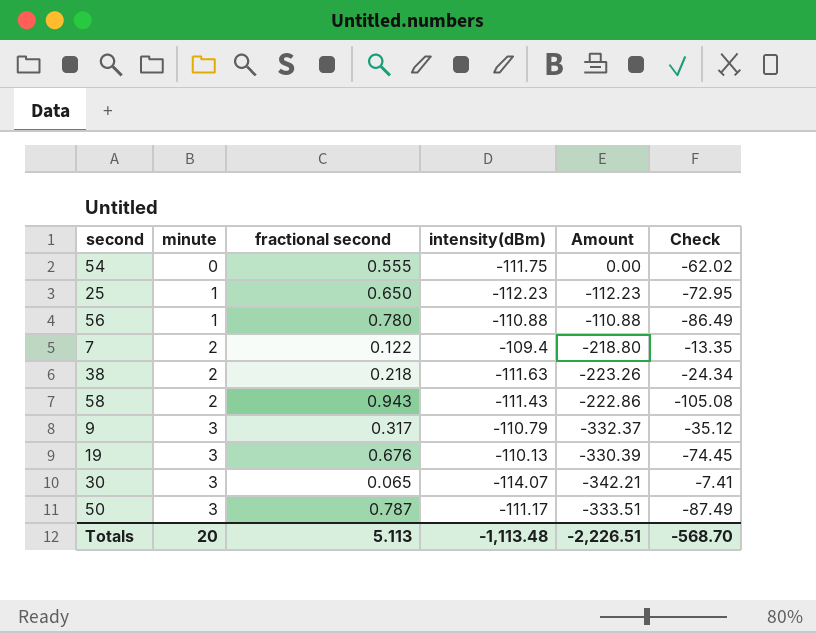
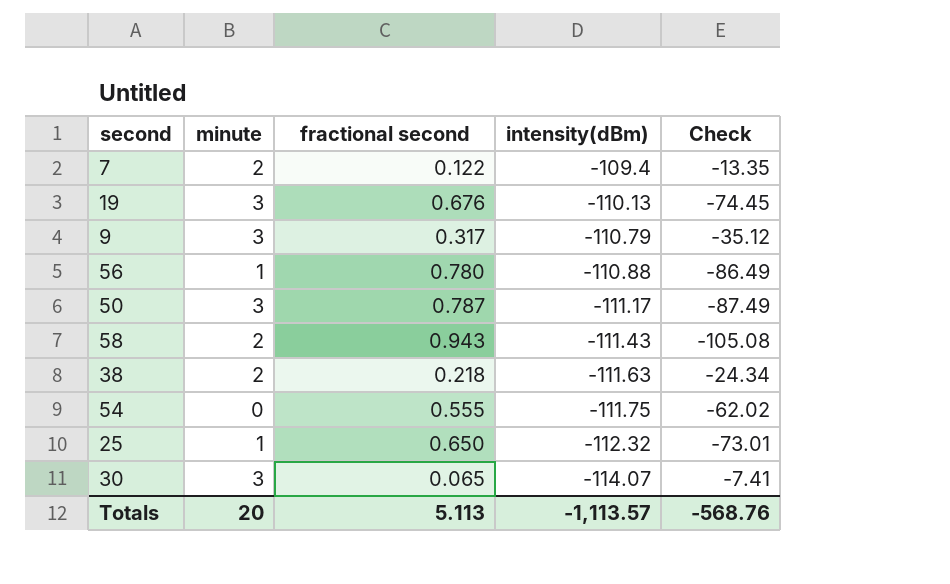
row order: minute ascending -> intensity(dBm) descending
column Amount | formula: [minute] * [intensity(dBm)] -> none
25 | intensity(dBm): -112.23 -> -112.32
25 | Check: -72.95 -> -73.01
Totals | intensity(dBm): -1,113.48 -> -1,113.57
Totals | Check: -568.70 -> -568.76

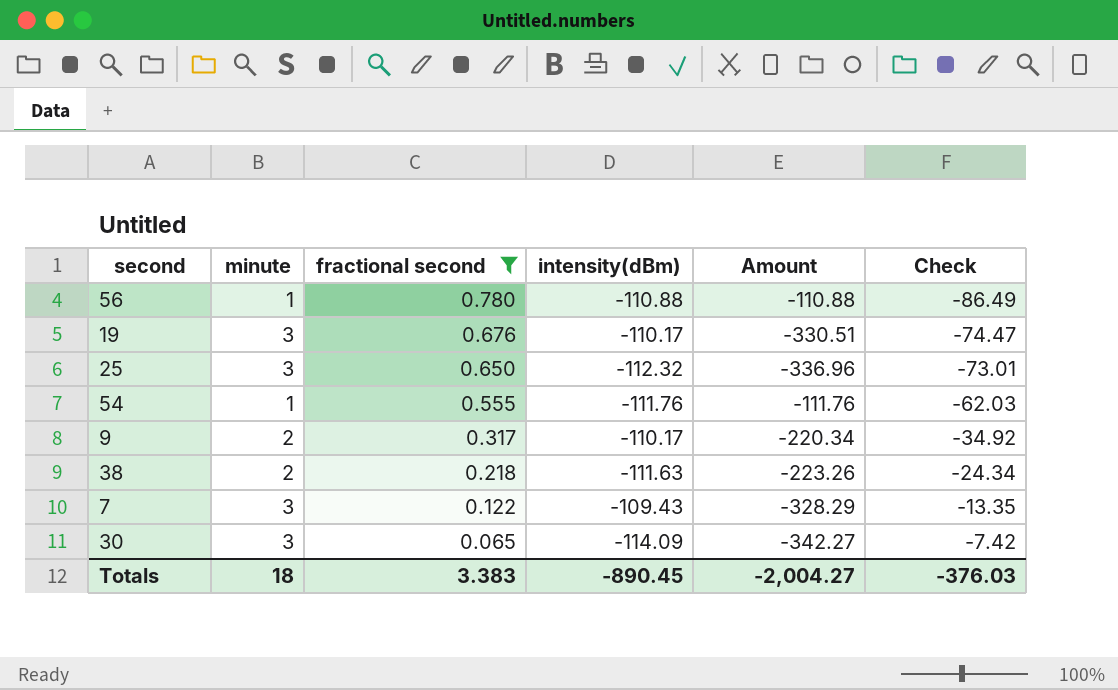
filter: none -> fractional second <= 0.780
row order: intensity(dBm) descending -> fractional second descending
column Amount | formula: none -> [minute] * [intensity(dBm)]
19 | intensity(dBm): -110.13 -> -110.17
19 | Check: -74.45 -> -74.47
25 | minute: 1 -> 3
54 | minute: 0 -> 1
54 | intensity(dBm): -111.75 -> -111.76
54 | Check: -62.02 -> -62.03
9 | minute: 3 -> 2
9 | intensity(dBm): -110.79 -> -110.17
9 | Check: -35.12 -> -34.92
7 | minute: 2 -> 3
7 | intensity(dBm): -109.4 -> -109.43
30 | intensity(dBm): -114.07 -> -114.09
30 | Check: -7.41 -> -7.42
Totals | minute: 20 -> 18
Totals | fractional second: 5.113 -> 3.383
Totals | intensity(dBm): -1,113.57 -> -890.45
Totals | Check: -568.76 -> -376.03

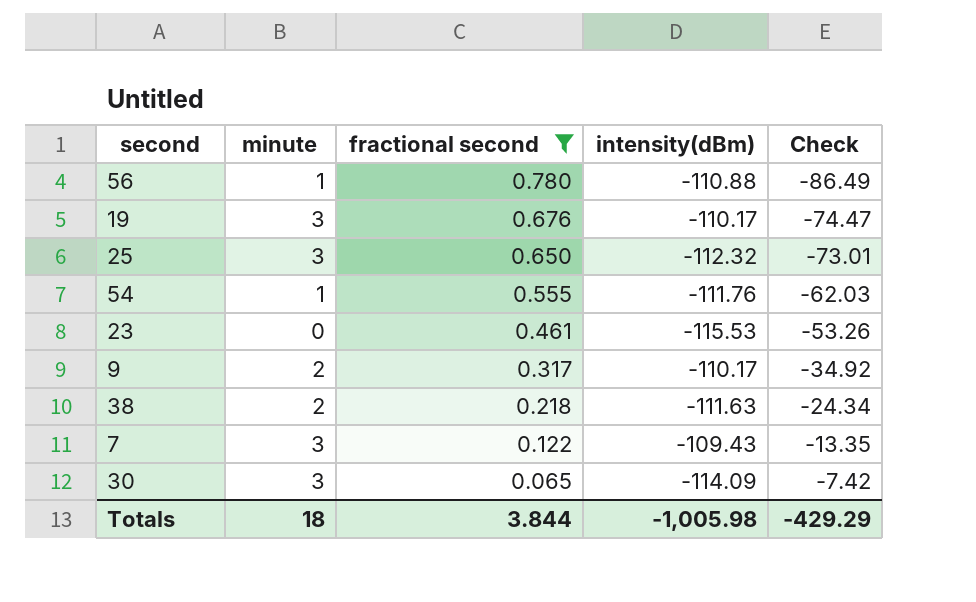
column Amount | formula: [minute] * [intensity(dBm)] -> none
row 23: none -> 0 | 0.461 | -115.53 | -53.26
Totals | fractional second: 3.383 -> 3.844
Totals | intensity(dBm): -890.45 -> -1,005.98
Totals | Check: -376.03 -> -429.29

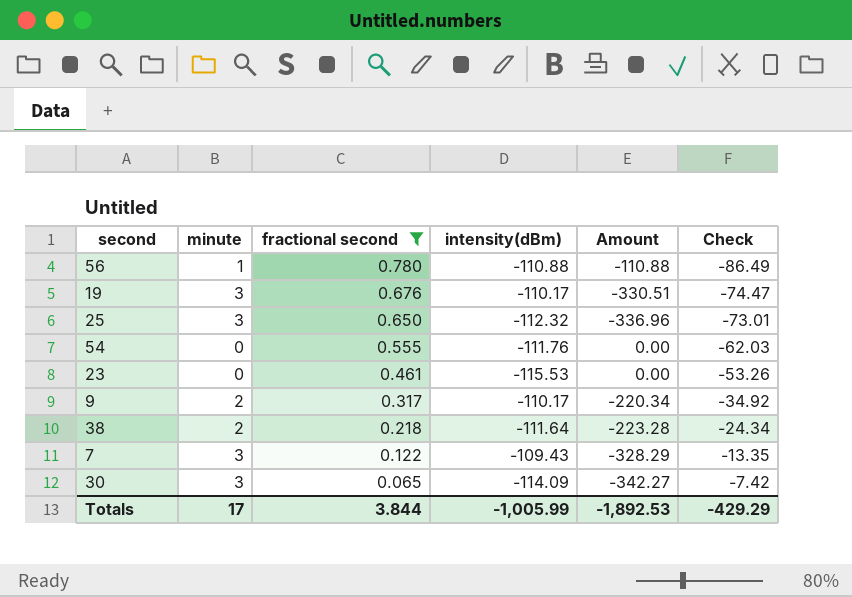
column Amount | formula: none -> [minute] * [intensity(dBm)]
54 | minute: 1 -> 0
38 | intensity(dBm): -111.63 -> -111.64
Totals | minute: 18 -> 17
Totals | intensity(dBm): -1,005.98 -> -1,005.99

